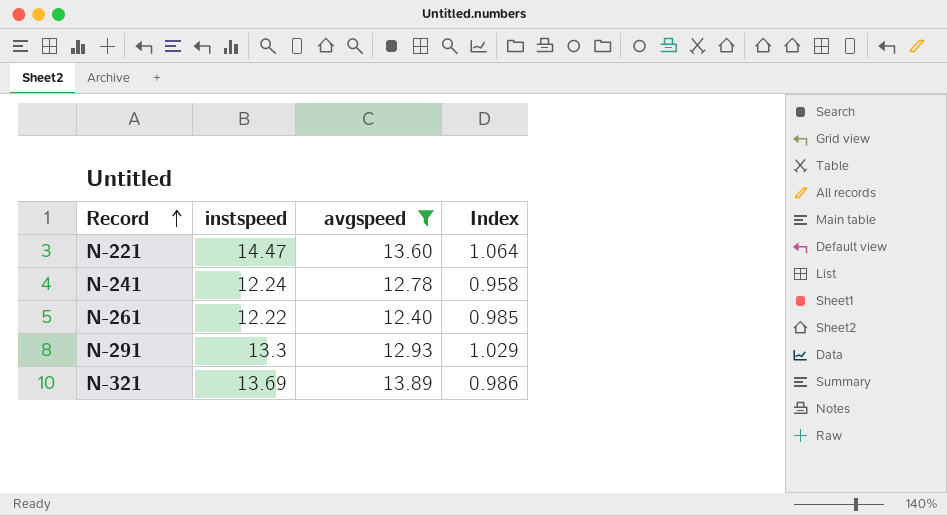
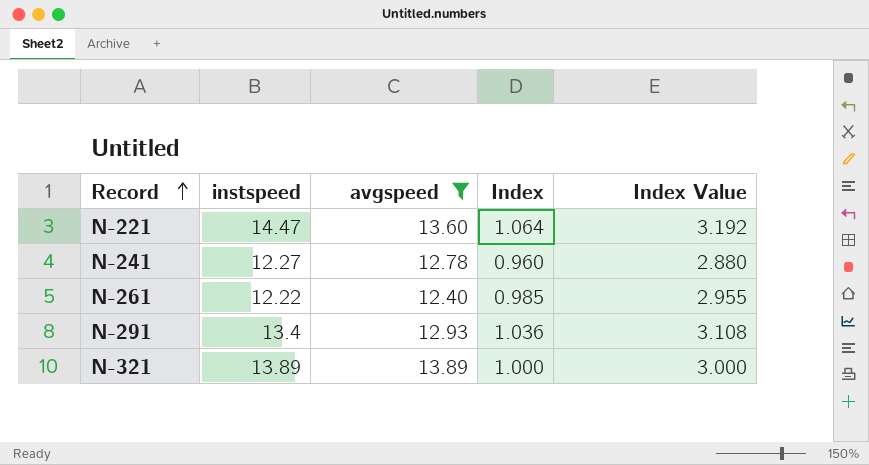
column Index Value | formula: none -> [Index] * 3
N-241 | instspeed: 12.24 -> 12.27
N-241 | Index: 0.958 -> 0.960
N-291 | instspeed: 13.3 -> 13.4
N-291 | Index: 1.029 -> 1.036
N-321 | instspeed: 13.69 -> 13.89
N-321 | Index: 0.986 -> 1.000

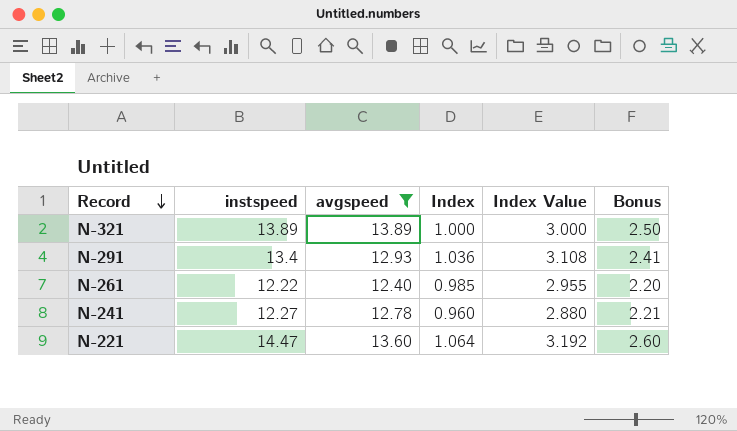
row order: Record ascending -> Record descending
column Bonus | formula: none -> [instspeed] * 0.18

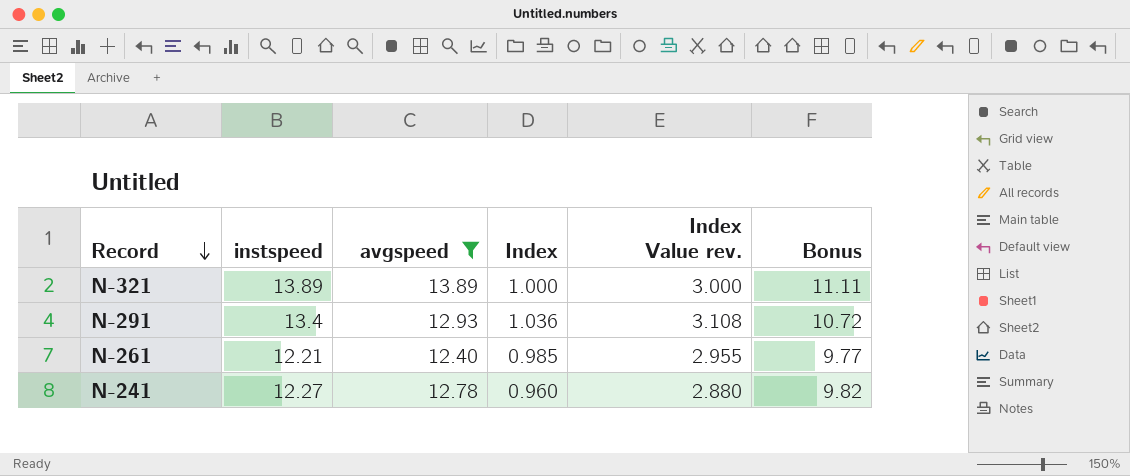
column name: Index Value -> Index Value rev.
column Bonus | formula: [instspeed] * 0.18 -> [instspeed] * 0.8
row N-221: 14.47 | 13.60 | 1.064 | 3.192 | 2.60 -> none
N-261 | instspeed: 12.22 -> 12.21

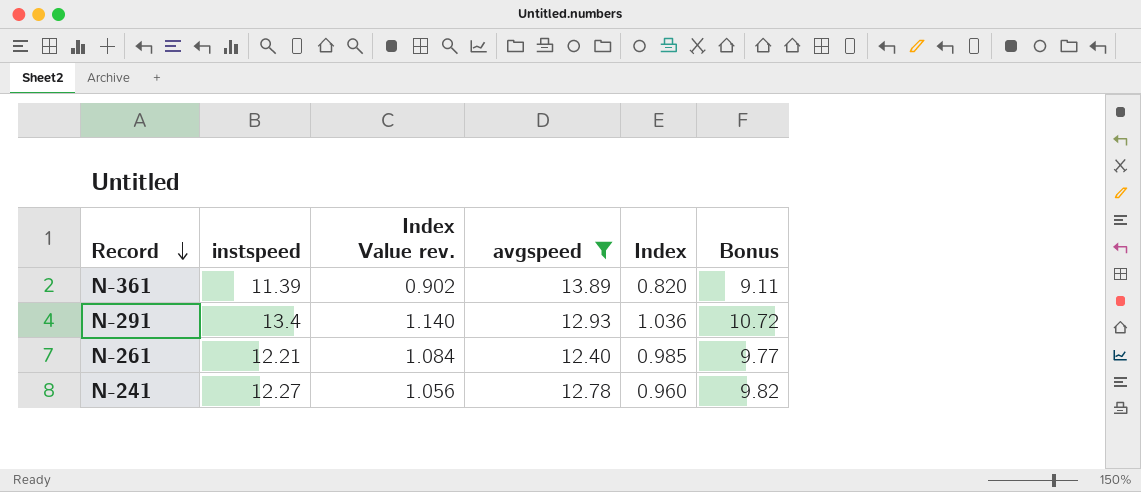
column Index Value rev. | formula: [Index] * 3 -> [Index] * 1.1
column Index Value rev. | position: 5 -> 3
row N-321: 13.89 | 13.89 | 1.000 | 3.000 | 11.11 -> none
row N-361: none -> 11.39 | 0.902 | 13.89 | 0.820 | 9.11

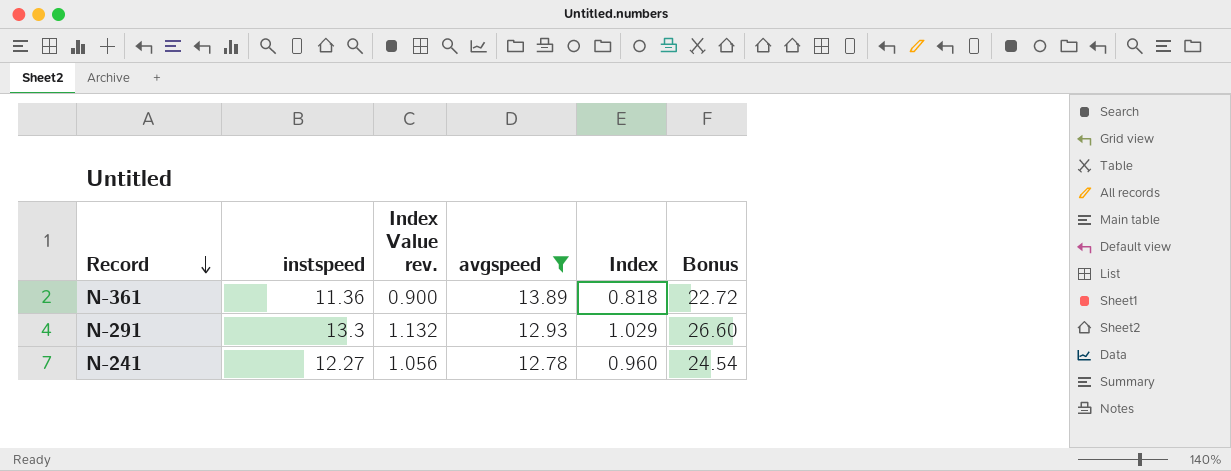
column Bonus | formula: [instspeed] * 0.8 -> [instspeed] * 2
row N-261: 12.21 | 1.084 | 12.40 | 0.985 | 9.77 -> none
N-361 | instspeed: 11.39 -> 11.36
N-361 | Index Value rev.: 0.902 -> 0.900
N-361 | Index: 0.820 -> 0.818
N-291 | instspeed: 13.4 -> 13.3
N-291 | Index Value rev.: 1.140 -> 1.132
N-291 | Index: 1.036 -> 1.029

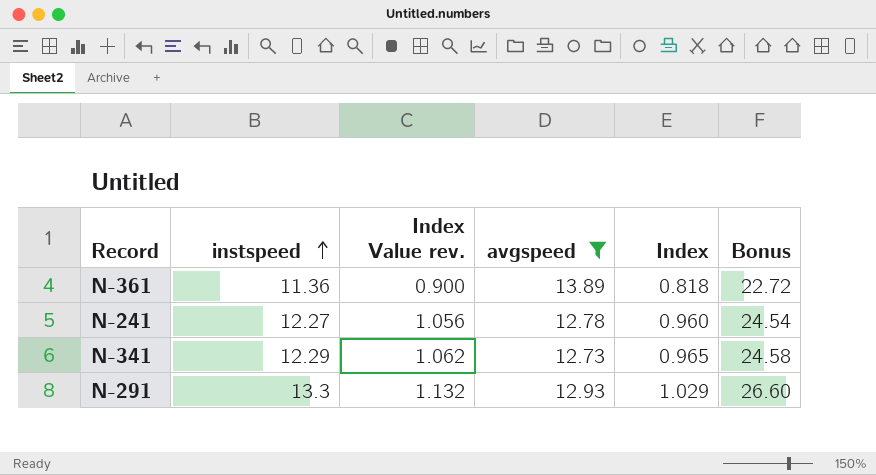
row order: Record descending -> instspeed ascending
row N-341: none -> 12.29 | 1.062 | 12.73 | 0.965 | 24.58

